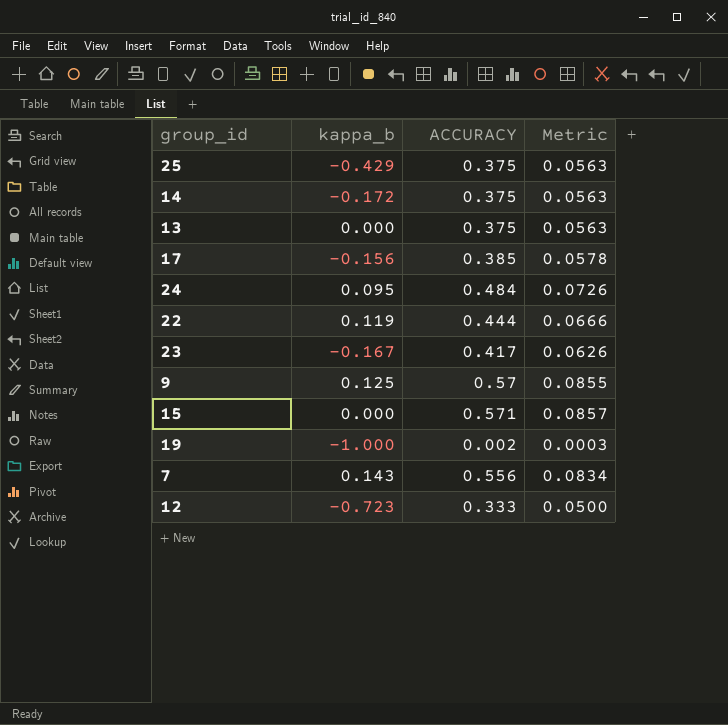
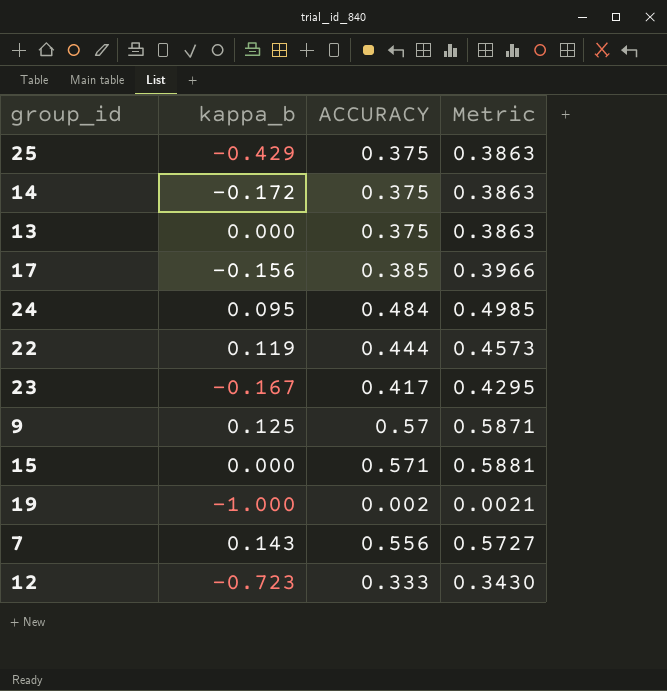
column Metric | formula: [ACCURACY] * 0.15 -> [ACCURACY] * 1.03

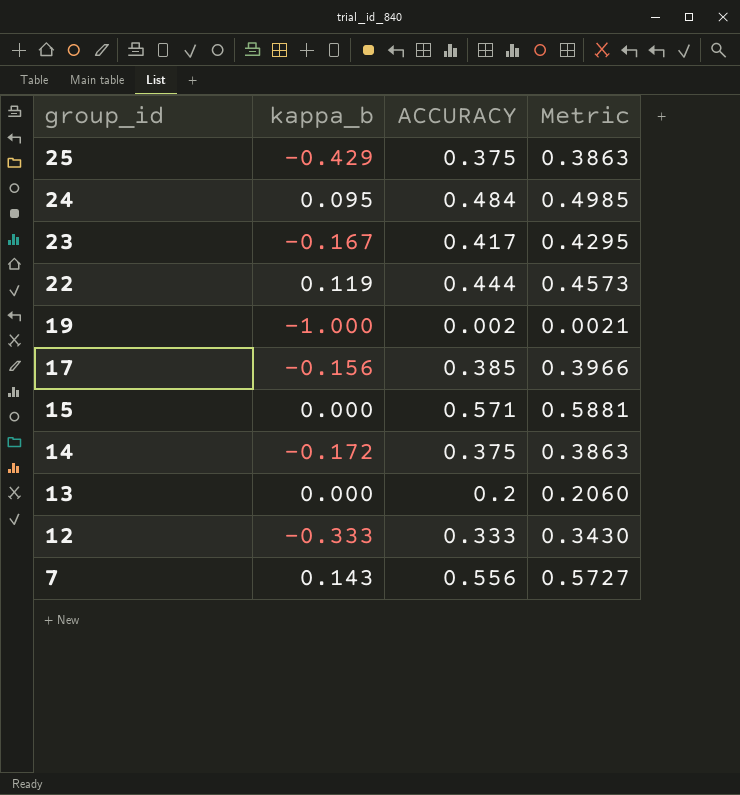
row order: none -> group_id descending
row 9: 0.125 | 0.57 | 0.5871 -> none
13 | ACCURACY: 0.375 -> 0.2
13 | Metric: 0.3863 -> 0.2060
12 | kappa_b: -0.723 -> -0.333

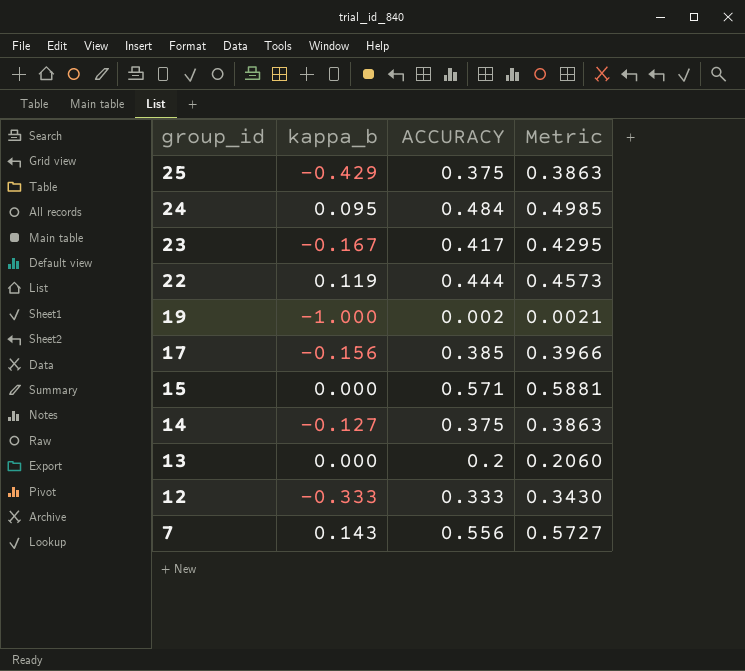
14 | kappa_b: -0.172 -> -0.127

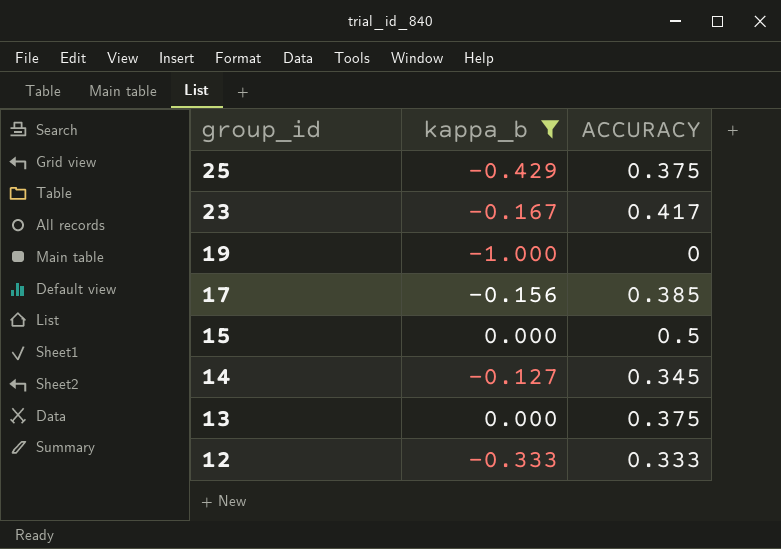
filter: none -> kappa_b <= 0.000
column Metric | formula: [ACCURACY] * 1.03 -> none
19 | ACCURACY: 0.002 -> 0
15 | ACCURACY: 0.571 -> 0.5
14 | ACCURACY: 0.375 -> 0.345
13 | ACCURACY: 0.2 -> 0.375

